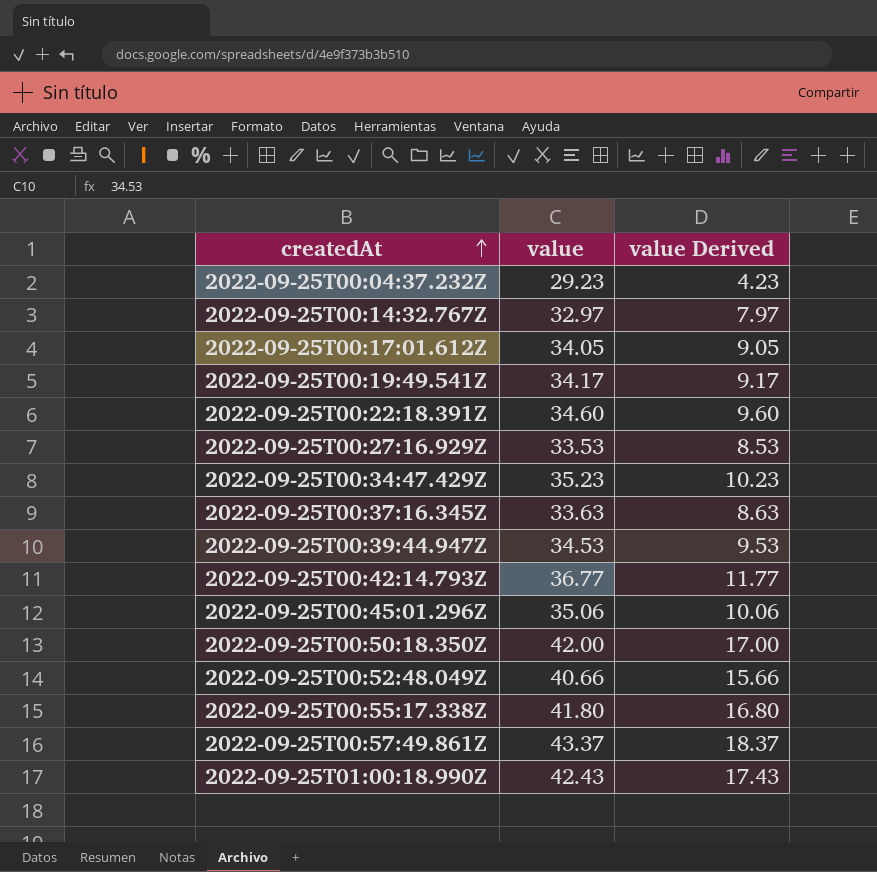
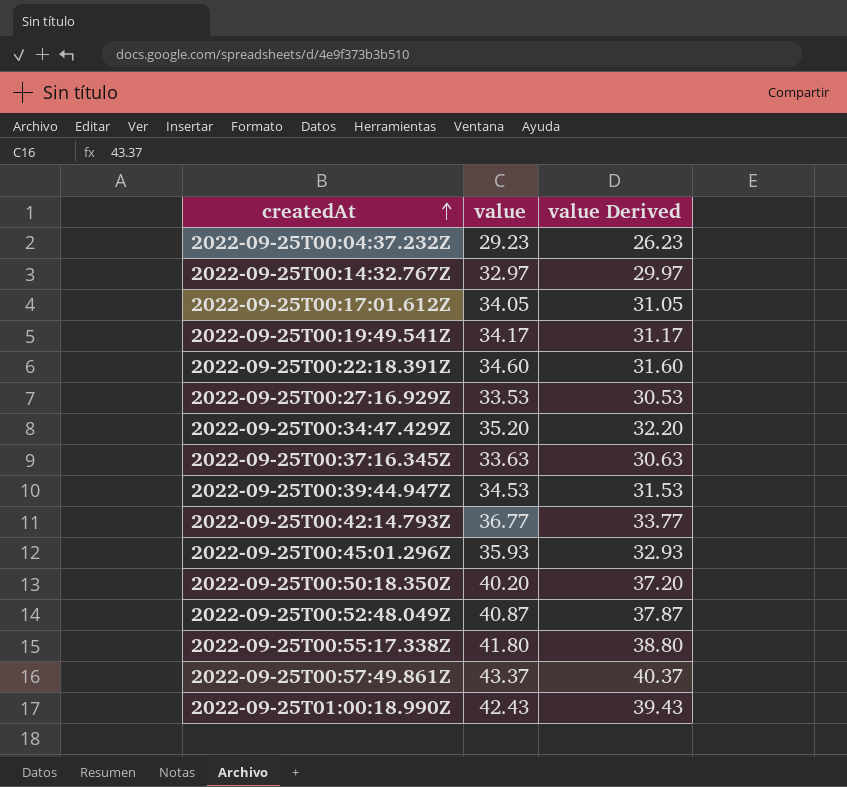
column value Derived | formula: [value] - 25 -> [value] - 3
2022-09-25T00:34:47.429Z | value: 35.23 -> 35.20
2022-09-25T00:45:01.296Z | value: 35.06 -> 35.93
2022-09-25T00:50:18.350Z | value: 42.00 -> 40.20
2022-09-25T00:52:48.049Z | value: 40.66 -> 40.87

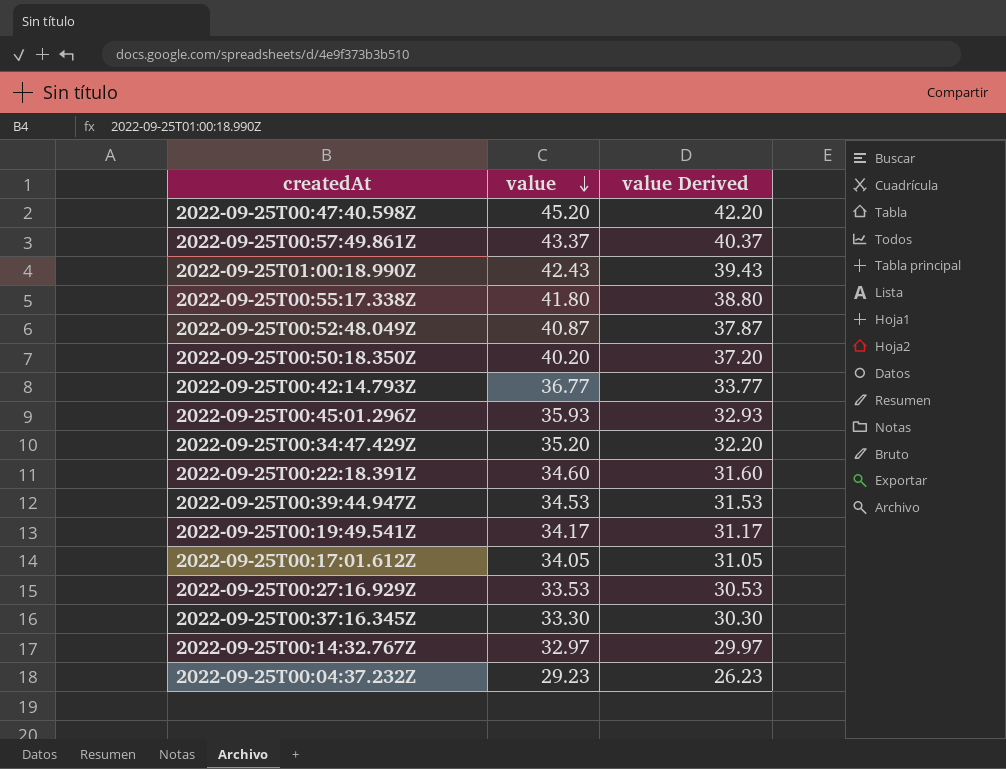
row order: createdAt ascending -> value descending
row 2022-09-25T00:47:40.598Z: none -> 45.20 | 42.20
2022-09-25T00:37:16.345Z | value: 33.63 -> 33.30
2022-09-25T00:37:16.345Z | value Derived: 30.63 -> 30.30

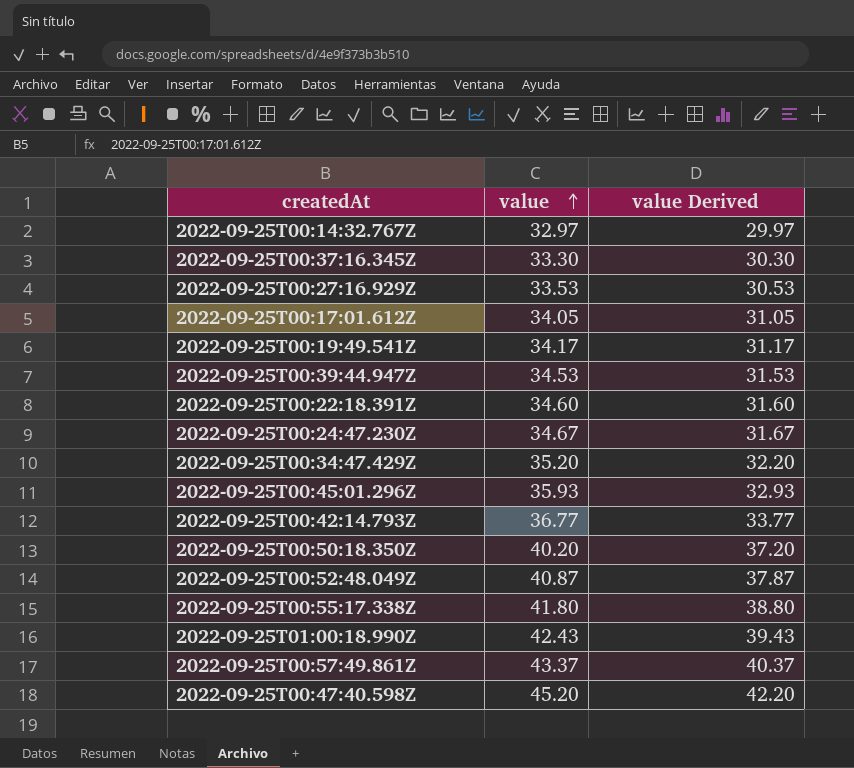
row order: value descending -> value ascending
row 2022-09-25T00:04:37.232Z: 29.23 | 26.23 -> none
row 2022-09-25T00:24:47.230Z: none -> 34.67 | 31.67

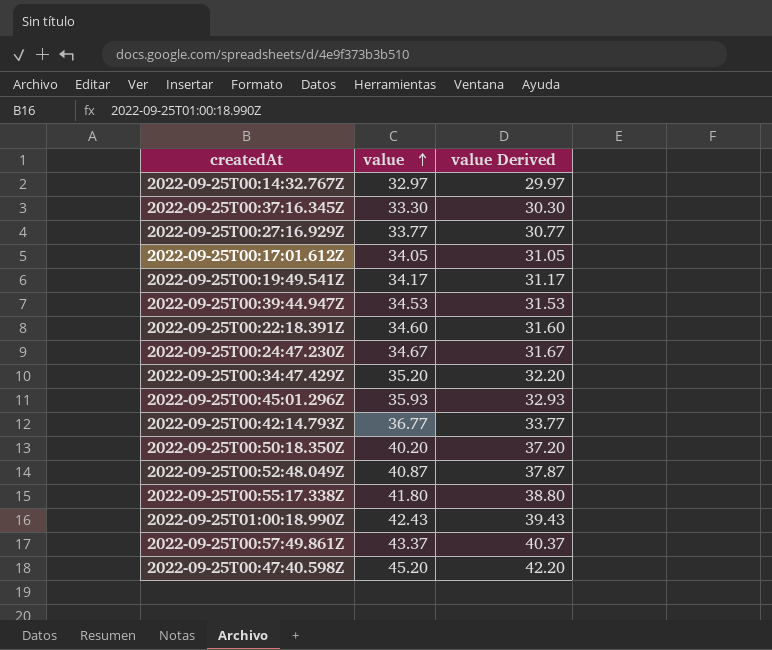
2022-09-25T00:27:16.929Z | value: 33.53 -> 33.77
2022-09-25T00:27:16.929Z | value Derived: 30.53 -> 30.77

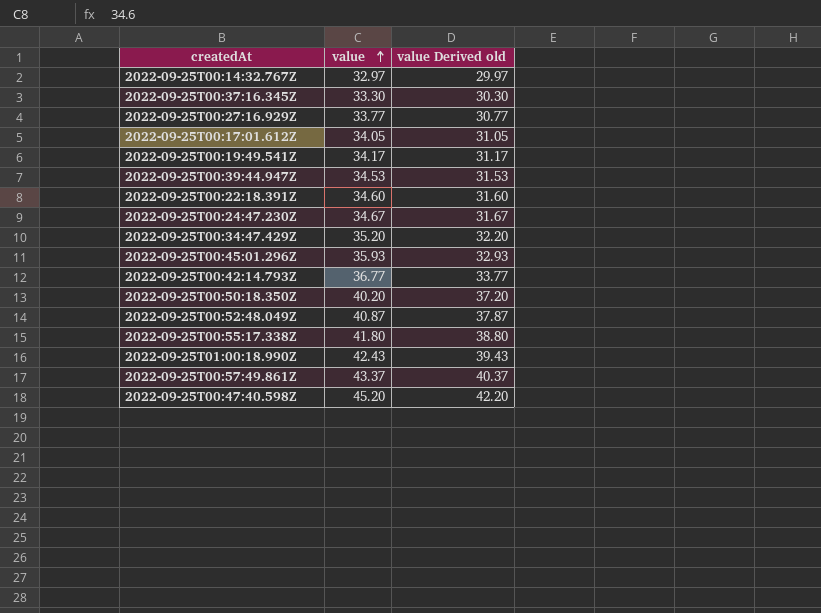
column name: value Derived -> value Derived old

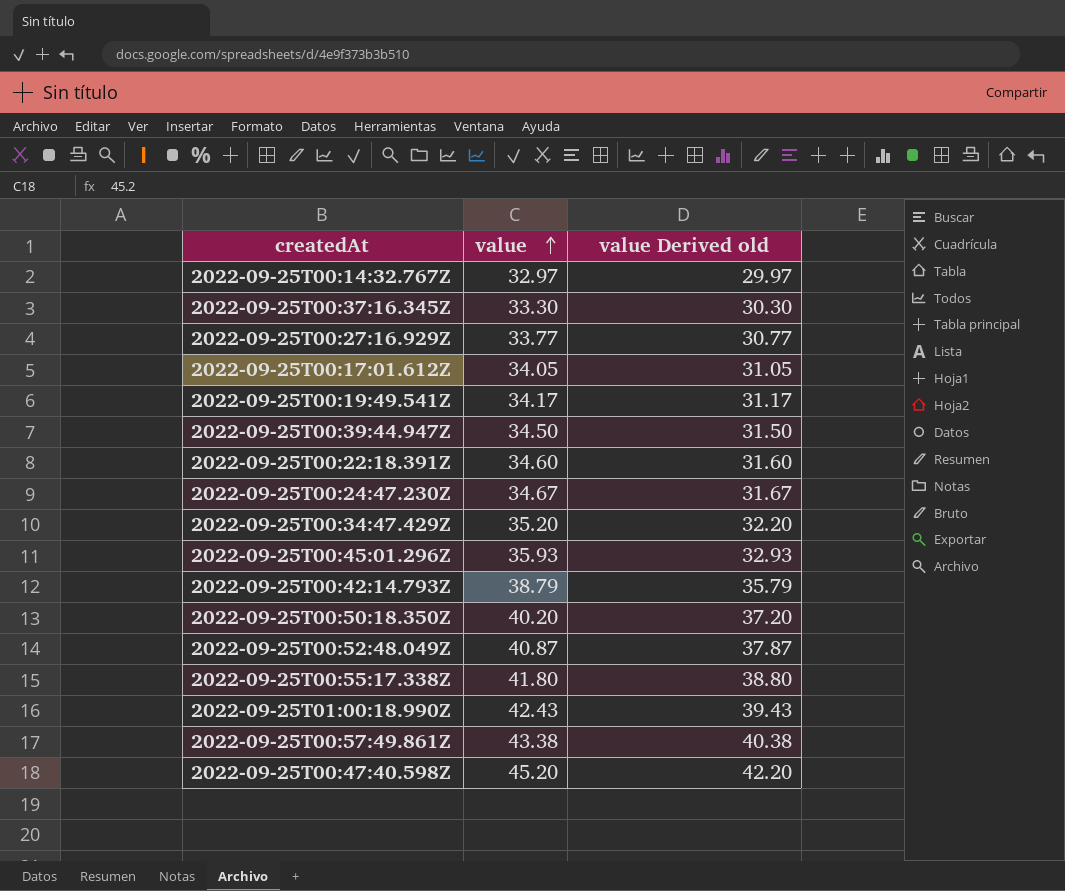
2022-09-25T00:39:44.947Z | value: 34.53 -> 34.50
2022-09-25T00:39:44.947Z | value Derived old: 31.53 -> 31.50
2022-09-25T00:42:14.793Z | value: 36.77 -> 38.79
2022-09-25T00:42:14.793Z | value Derived old: 33.77 -> 35.79
2022-09-25T00:57:49.861Z | value: 43.37 -> 43.38
2022-09-25T00:57:49.861Z | value Derived old: 40.37 -> 40.38

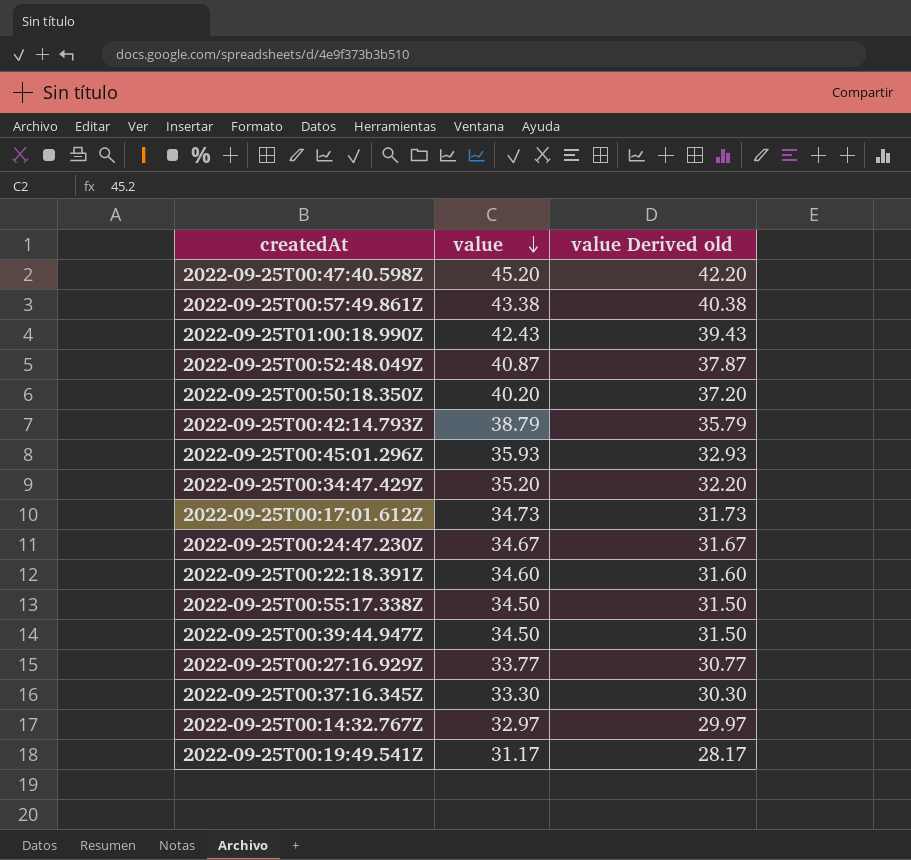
row order: value ascending -> value descending
2022-09-25T00:17:01.612Z | value: 34.05 -> 34.73
2022-09-25T00:17:01.612Z | value Derived old: 31.05 -> 31.73
2022-09-25T00:55:17.338Z | value: 41.80 -> 34.50
2022-09-25T00:55:17.338Z | value Derived old: 38.80 -> 31.50
2022-09-25T00:19:49.541Z | value: 34.17 -> 31.17
2022-09-25T00:19:49.541Z | value Derived old: 31.17 -> 28.17

